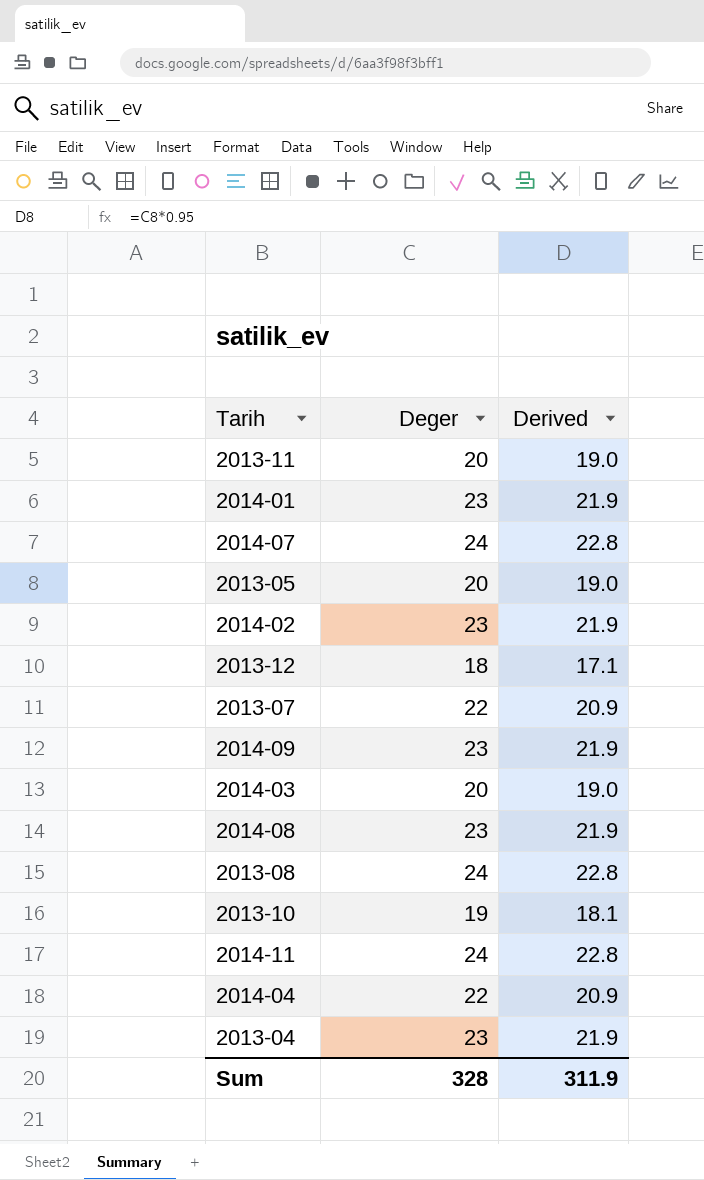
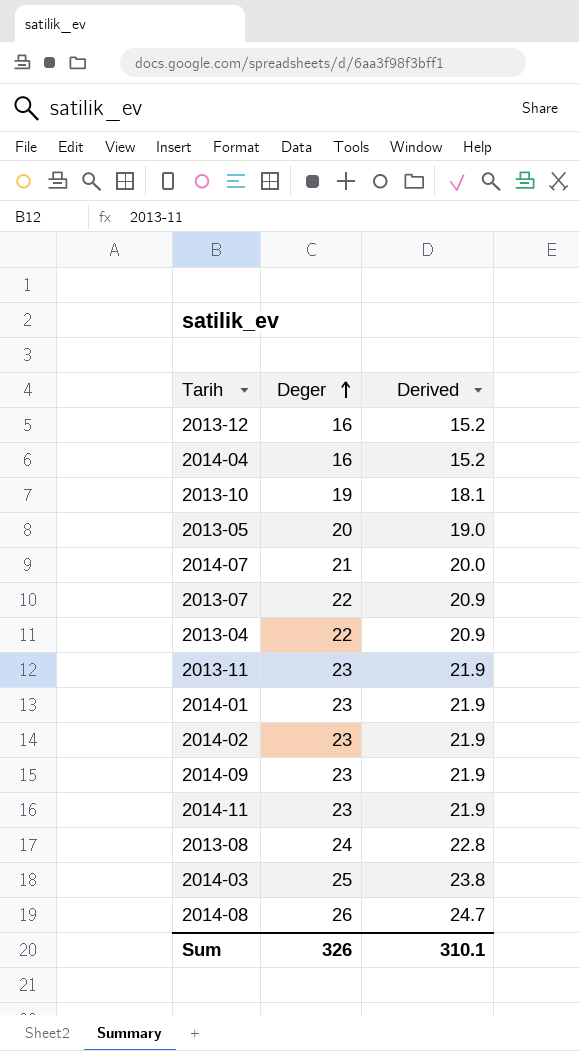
row order: none -> Deger ascending
2013-12 | Deger: 18 -> 16
2013-12 | Derived: 17.1 -> 15.2
2014-04 | Deger: 22 -> 16
2014-04 | Derived: 20.9 -> 15.2
2014-07 | Deger: 24 -> 21
2014-07 | Derived: 22.8 -> 20.0
2013-04 | Deger: 23 -> 22
2013-04 | Derived: 21.9 -> 20.9
2013-11 | Deger: 20 -> 23
2013-11 | Derived: 19.0 -> 21.9
2014-11 | Deger: 24 -> 23
2014-11 | Derived: 22.8 -> 21.9
2014-03 | Deger: 20 -> 25
2014-03 | Derived: 19.0 -> 23.8
2014-08 | Deger: 23 -> 26
2014-08 | Derived: 21.9 -> 24.7
Sum | Deger: 328 -> 326
Sum | Derived: 311.9 -> 310.1

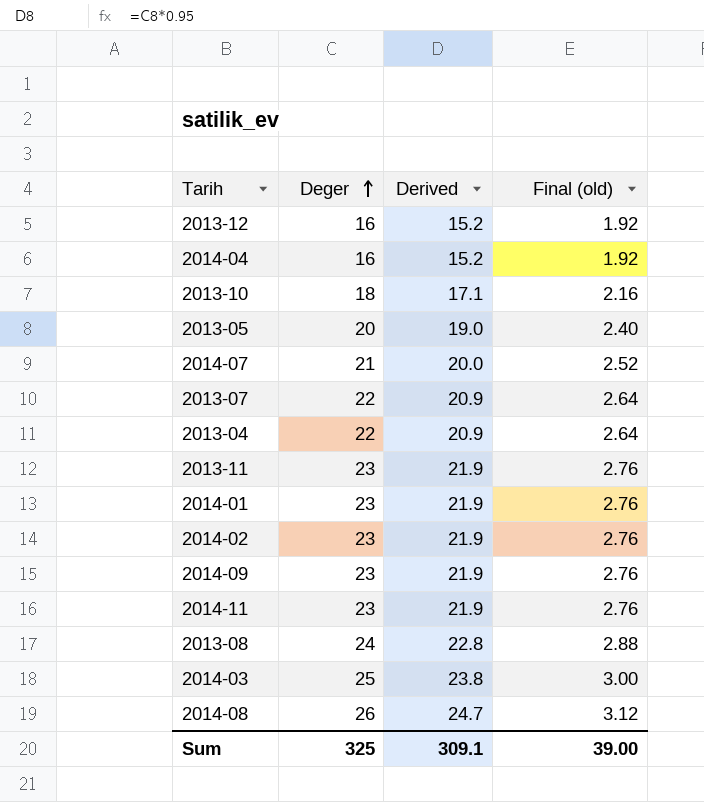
column Final (old) | formula: none -> [Deger] * 0.12
2013-10 | Deger: 19 -> 18
2013-10 | Derived: 18.1 -> 17.1
Sum | Deger: 326 -> 325
Sum | Derived: 310.1 -> 309.1

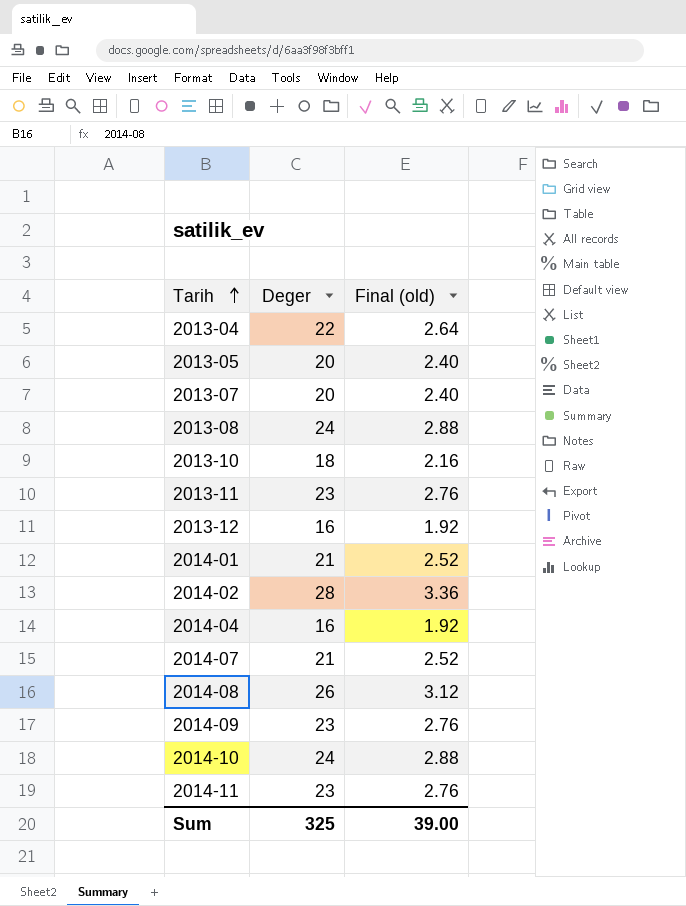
row order: Deger ascending -> Tarih ascending
column Derived | formula: [Deger] * 0.95 -> none
row 2014-03: 25 | 23.8 | 3.00 -> none
2013-07 | Deger: 22 -> 20
2013-07 | Final (old): 2.64 -> 2.40
2014-01 | Deger: 23 -> 21
2014-01 | Final (old): 2.76 -> 2.52
2014-02 | Deger: 23 -> 28
2014-02 | Final (old): 2.76 -> 3.36
row 2014-10: none -> 24 | 2.88

